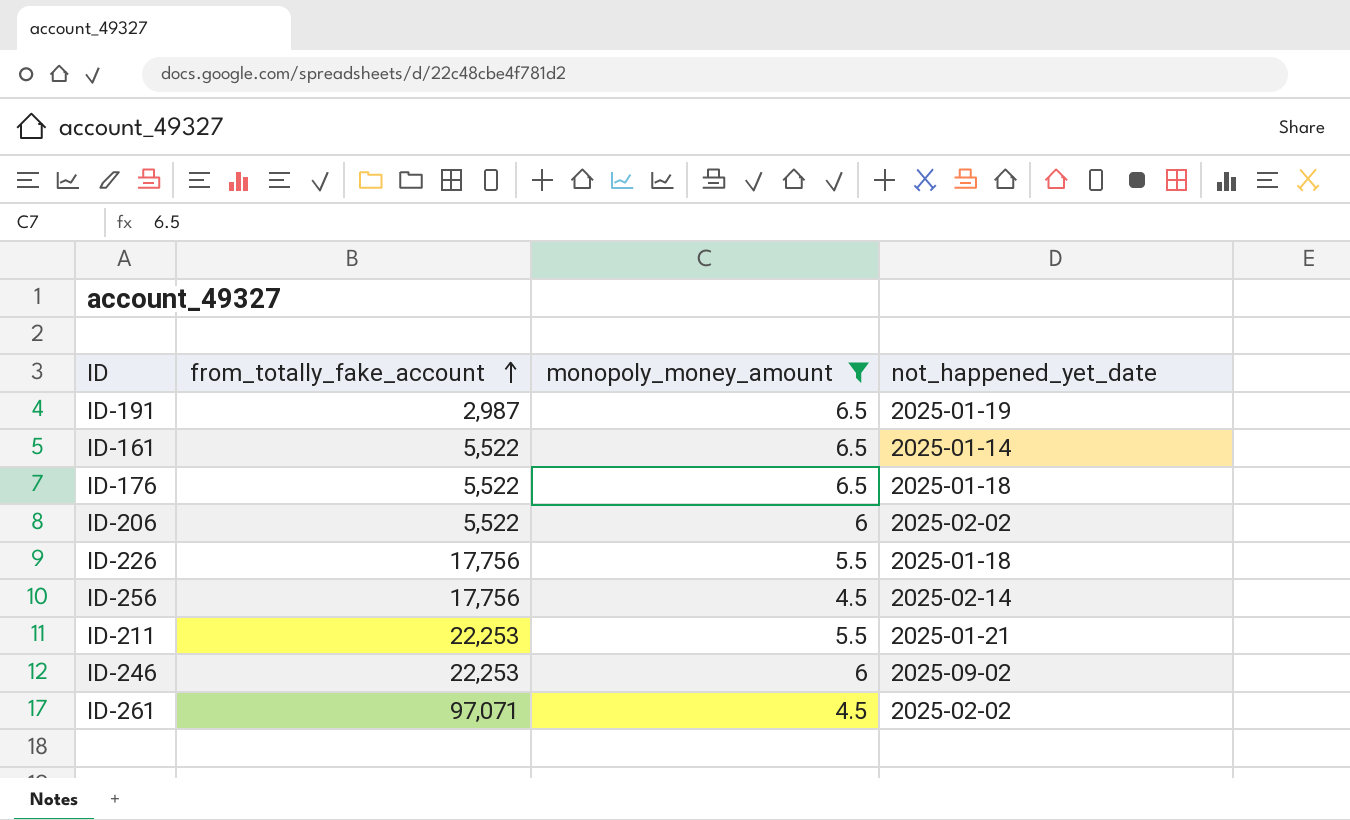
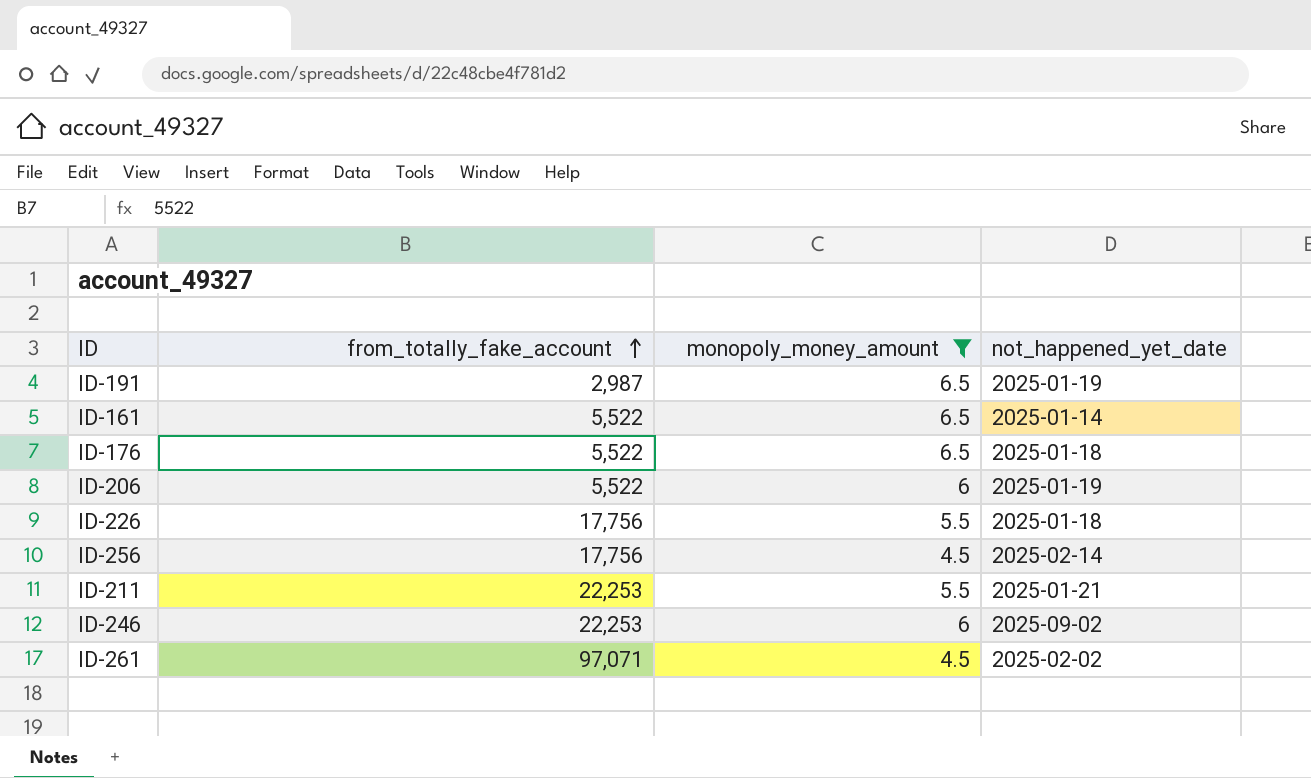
ID-206 | not_happened_yet_date: 2025-02-02 -> 2025-01-19

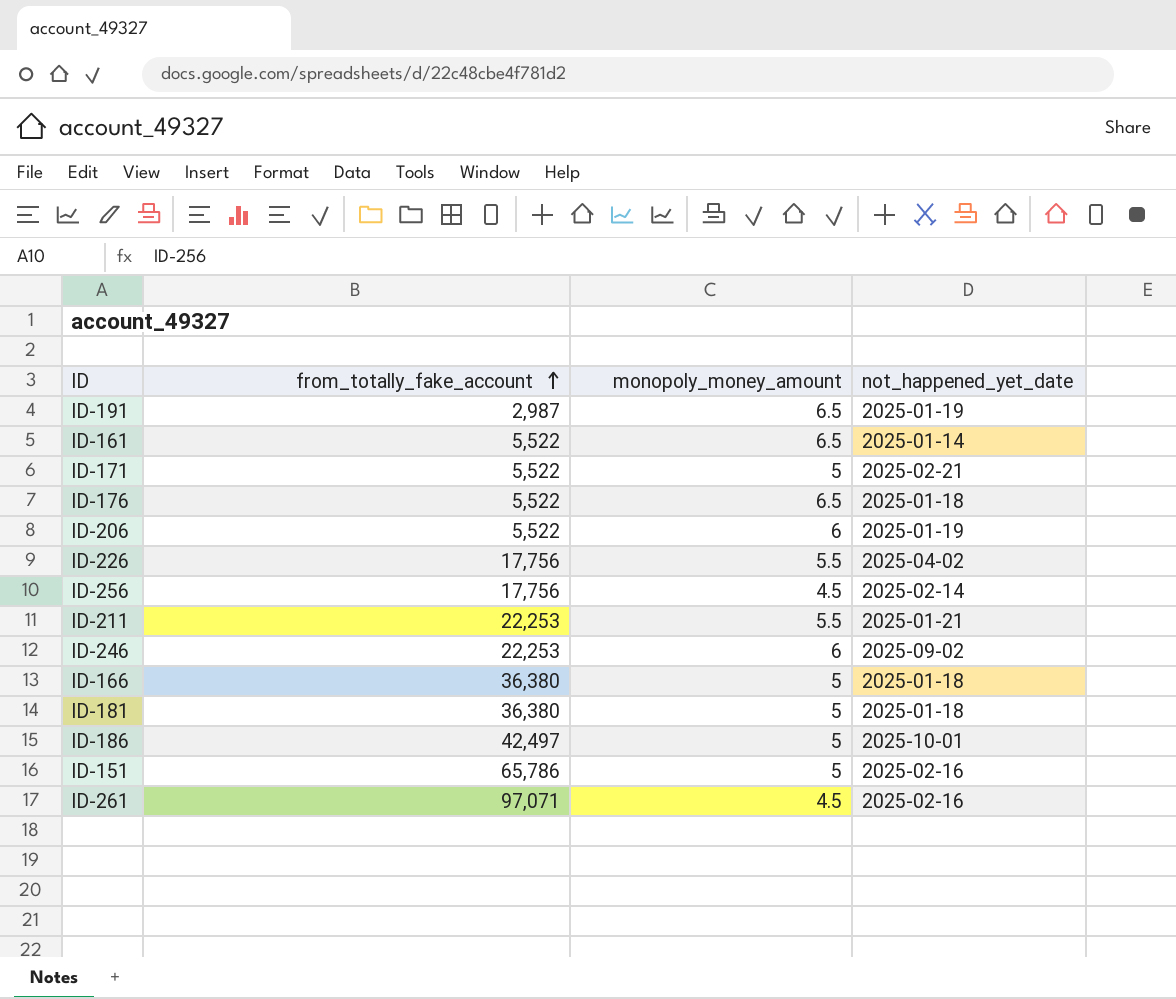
filter: monopoly_money_amount != 5 -> none
ID-226 | not_happened_yet_date: 2025-01-18 -> 2025-04-02
ID-261 | not_happened_yet_date: 2025-02-02 -> 2025-02-16

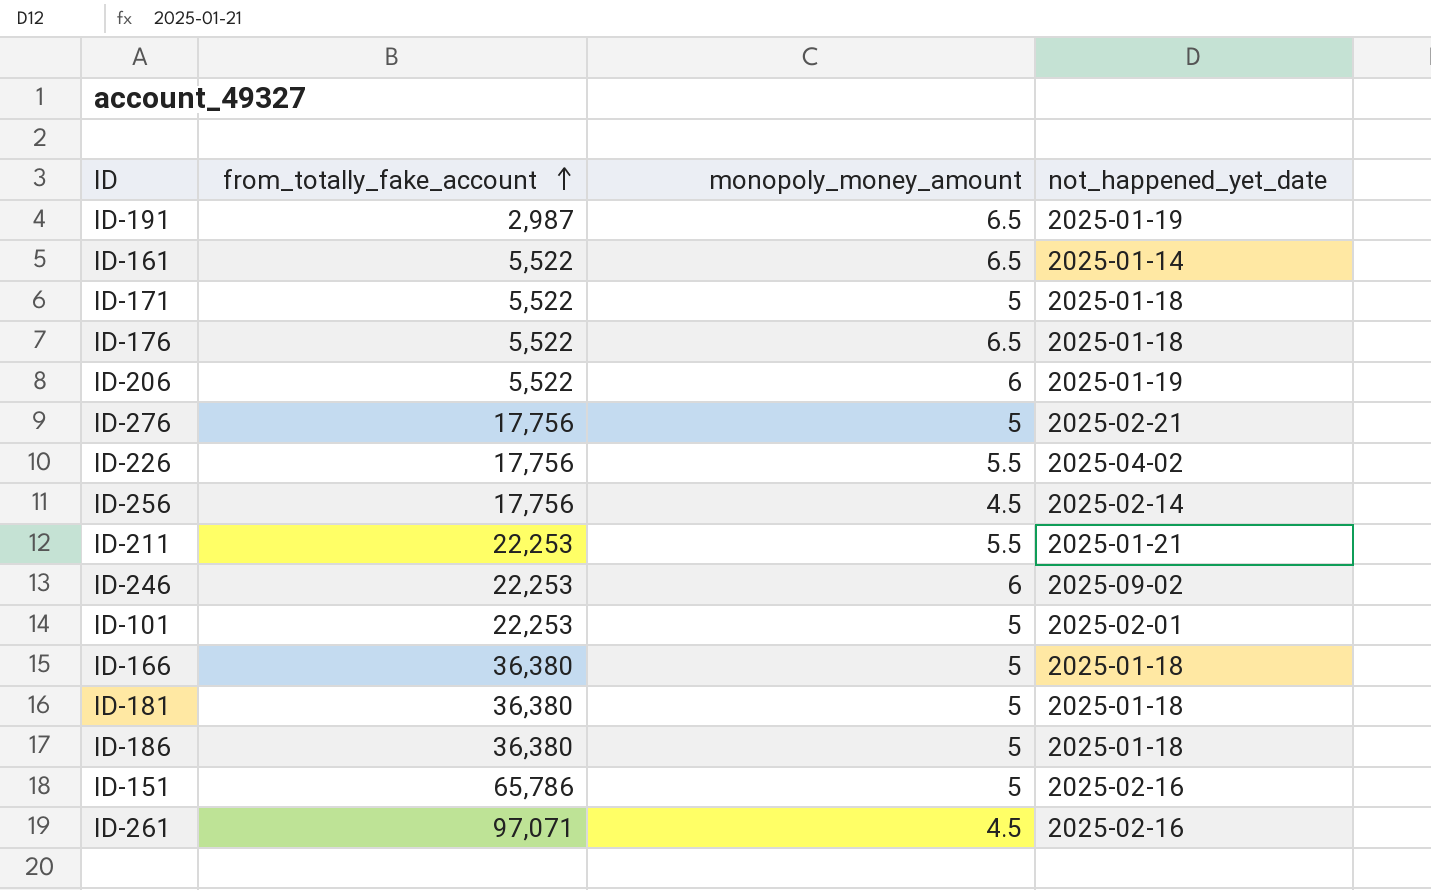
ID-171 | not_happened_yet_date: 2025-02-21 -> 2025-01-18
row ID-276: none -> 17,756 | 5 | 2025-02-21
row ID-101: none -> 22,253 | 5 | 2025-02-01
ID-186 | from_totally_fake_account: 42,497 -> 36,380
ID-186 | not_happened_yet_date: 2025-10-01 -> 2025-01-18

